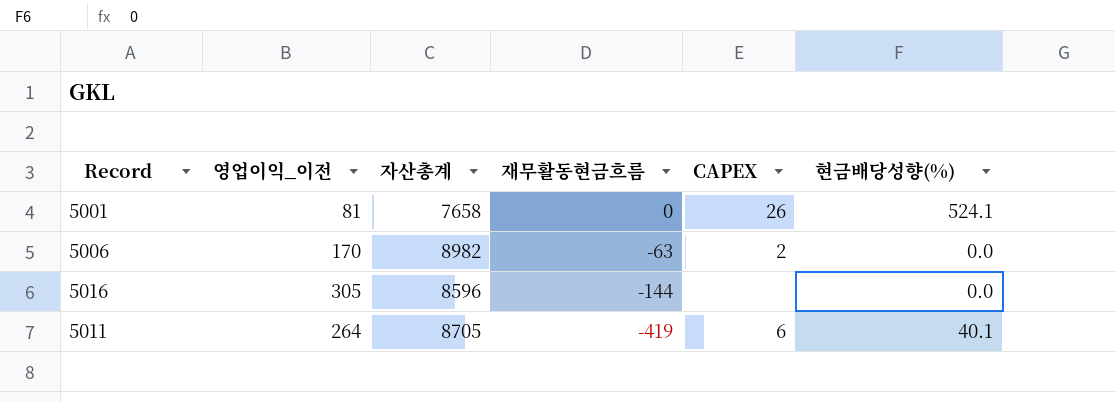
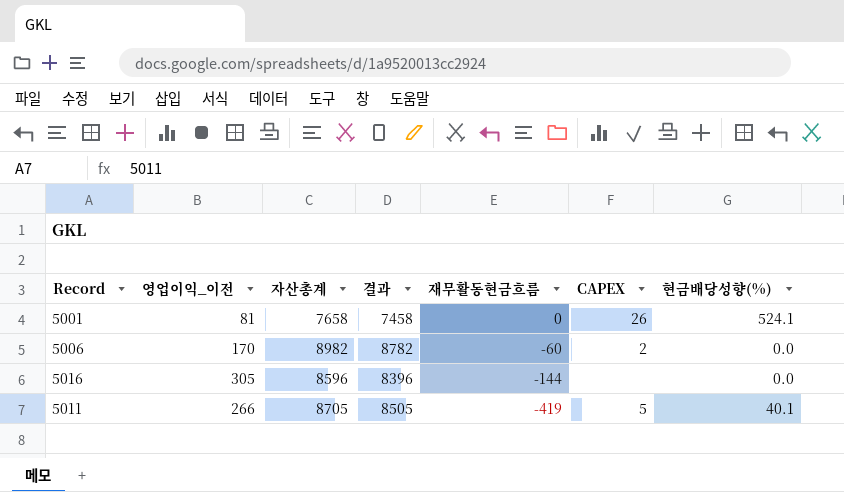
column 결과 | formula: none -> [자산총계] - 200
5006 | 재무활동현금흐름: -63 -> -60
5011 | 영업이익_이전: 264 -> 266
5011 | CAPEX: 6 -> 5

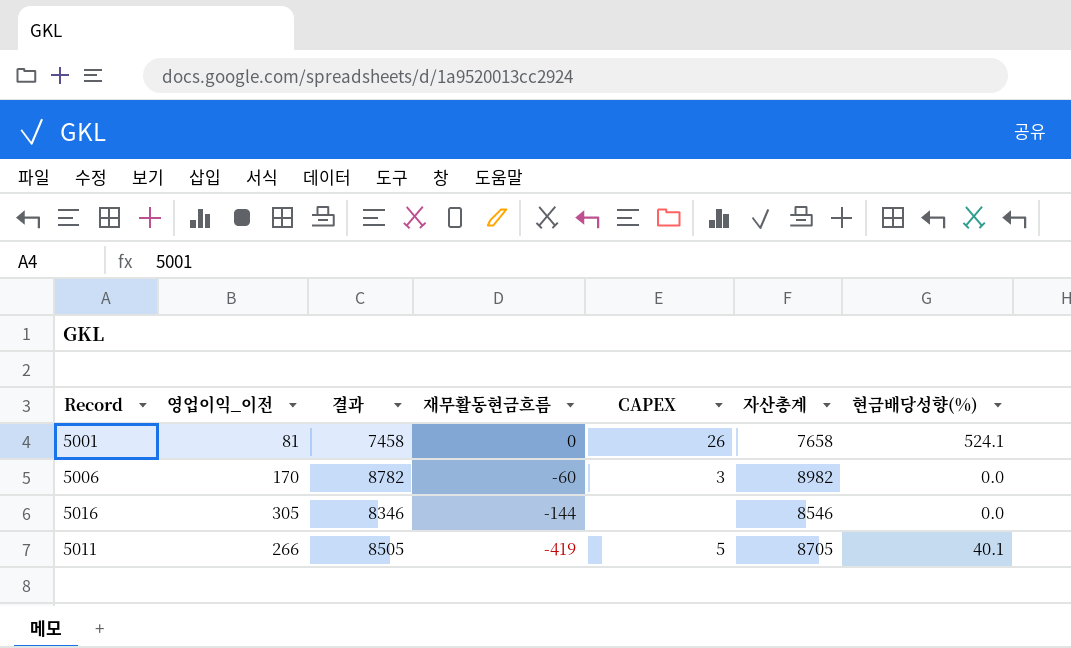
column 자산총계 | position: 3 -> 6
5006 | CAPEX: 2 -> 3
5016 | 결과: 8396 -> 8346
5016 | 자산총계: 8596 -> 8546

